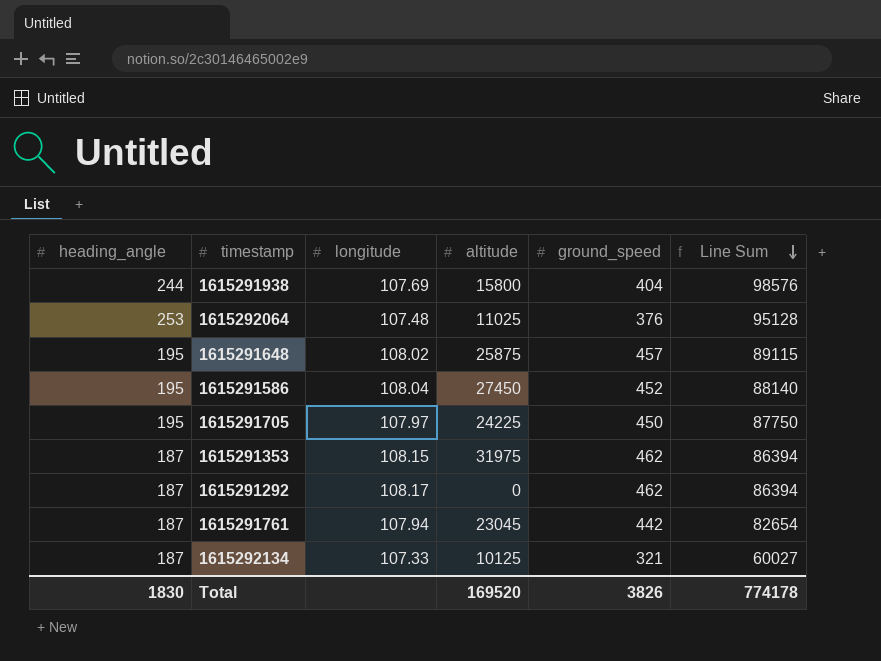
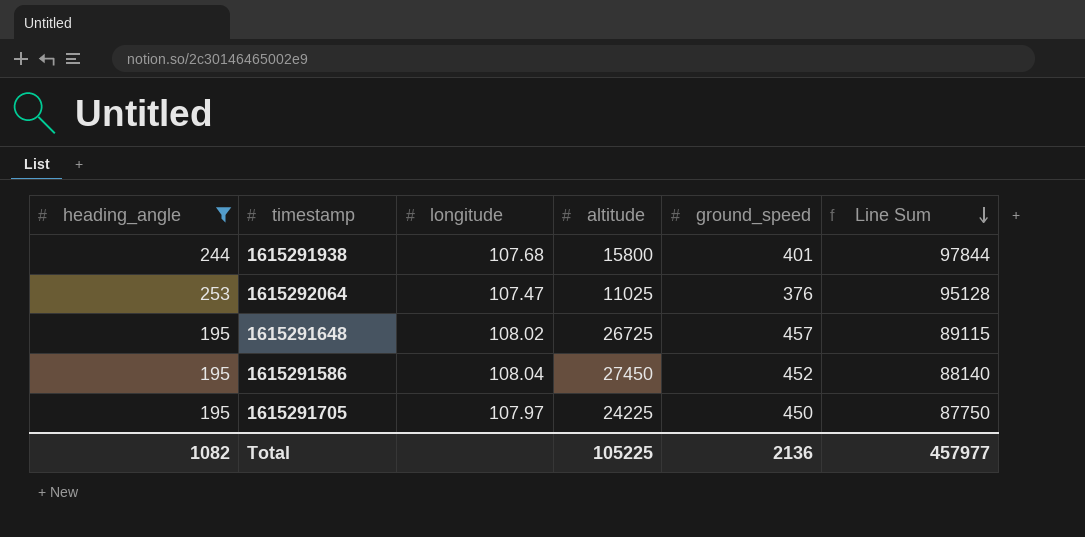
filter: none -> heading_angle != 187
1615291938 | longitude: 107.69 -> 107.68
1615291938 | ground_speed: 404 -> 401
1615291938 | Line Sum: 98576 -> 97844
1615292064 | longitude: 107.48 -> 107.47
1615291648 | altitude: 25875 -> 26725
Total | heading_angle: 1830 -> 1082
Total | altitude: 169520 -> 105225
Total | ground_speed: 3826 -> 2136
Total | Line Sum: 774178 -> 457977

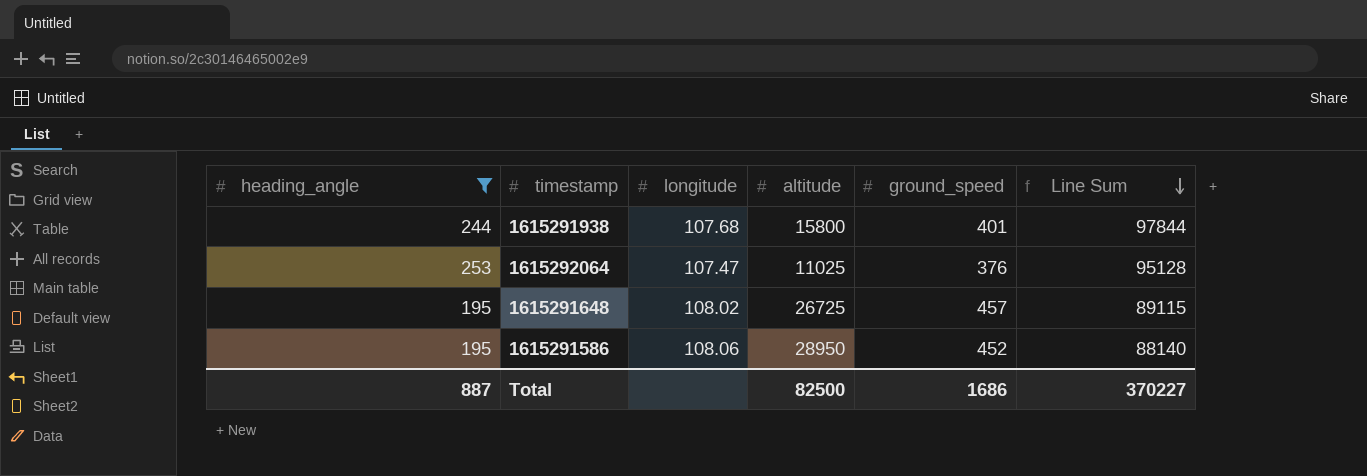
row 1615291705: 195 | 107.97 | 24225 | 450 | 87750 -> none
1615291586 | longitude: 108.04 -> 108.06
1615291586 | altitude: 27450 -> 28950
Total | heading_angle: 1082 -> 887
Total | altitude: 105225 -> 82500
Total | ground_speed: 2136 -> 1686
Total | Line Sum: 457977 -> 370227

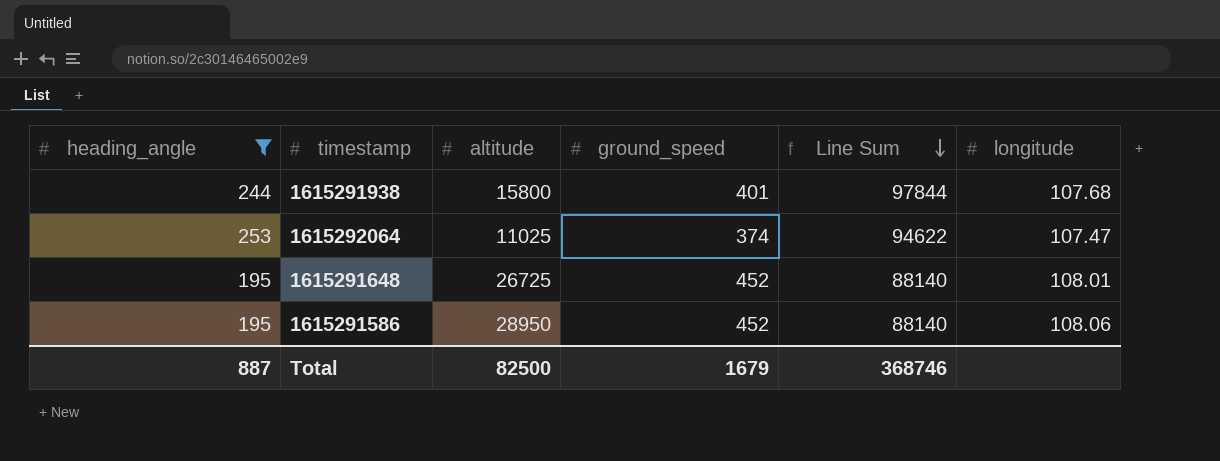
column longitude | position: 3 -> 6
1615292064 | ground_speed: 376 -> 374
1615292064 | Line Sum: 95128 -> 94622
1615291648 | ground_speed: 457 -> 452
1615291648 | Line Sum: 89115 -> 88140
1615291648 | longitude: 108.02 -> 108.01
Total | ground_speed: 1686 -> 1679
Total | Line Sum: 370227 -> 368746

